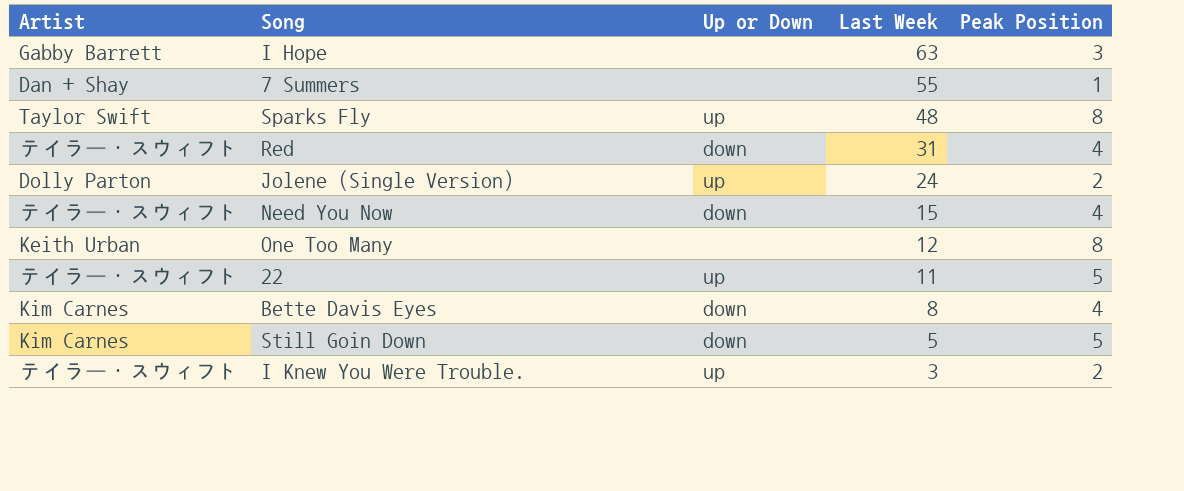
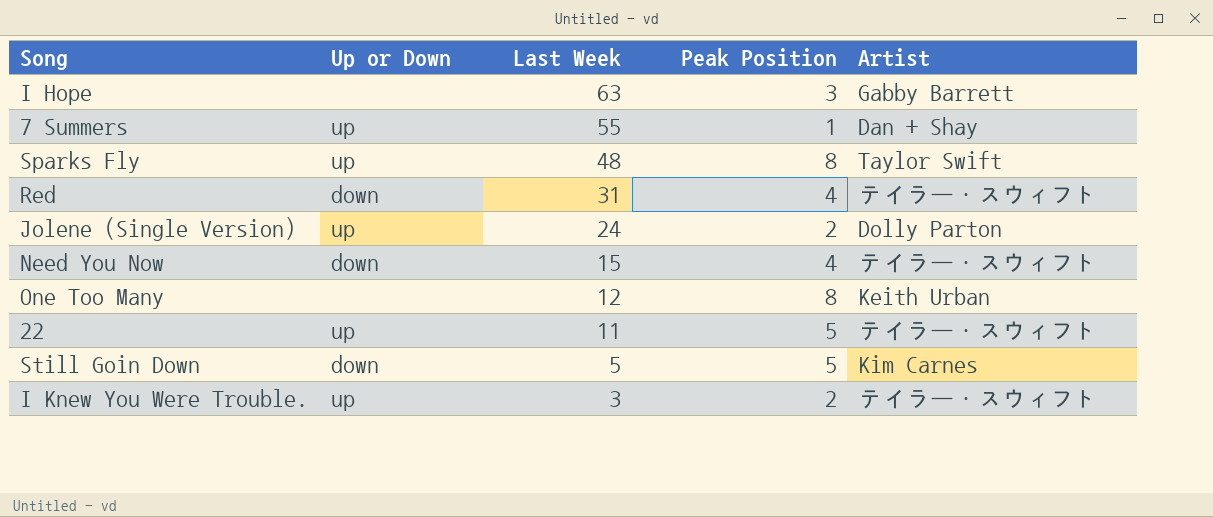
column Artist | position: 1 -> 5
row Bette Davis Eyes: Kim Carnes | down | 8 | 4 -> none
7 Summers | Up or Down: none -> up

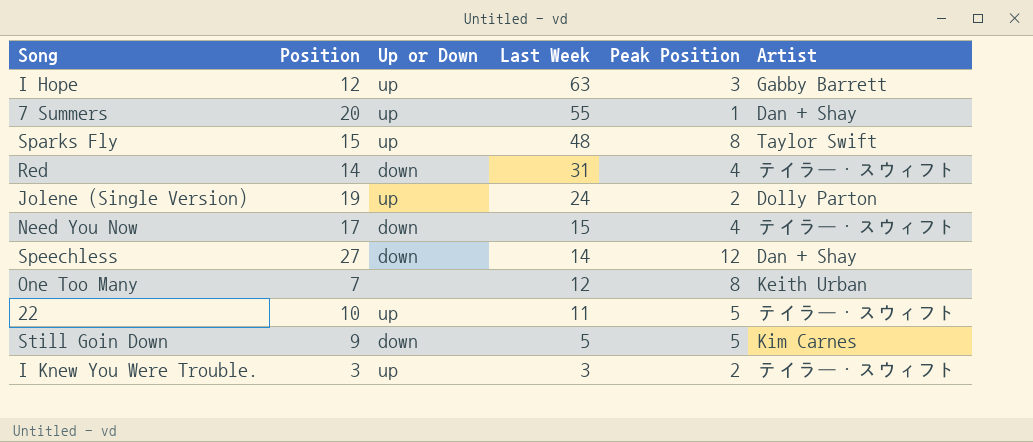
column Position | position: none -> 2
I Hope | Up or Down: none -> up
row Speechless: none -> 27 | down | 14 | 12 | Dan + Shay

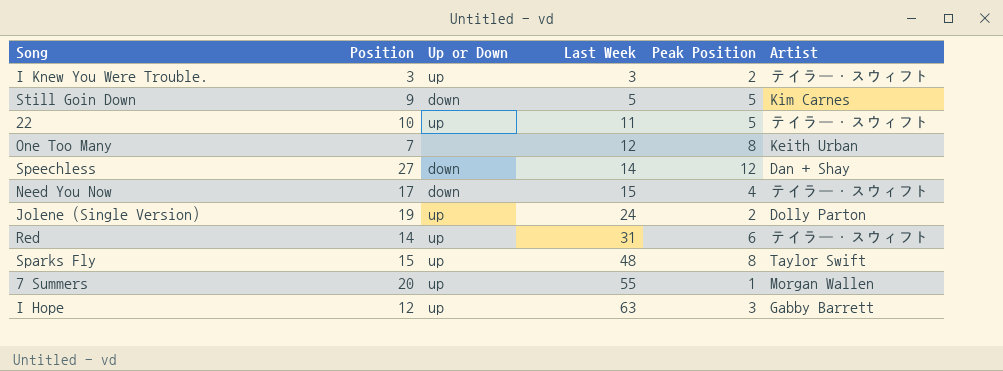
row order: Last Week descending -> Last Week ascending
Red | Up or Down: down -> up
Red | Peak Position: 4 -> 6
7 Summers | Artist: Dan + Shay -> Morgan Wallen

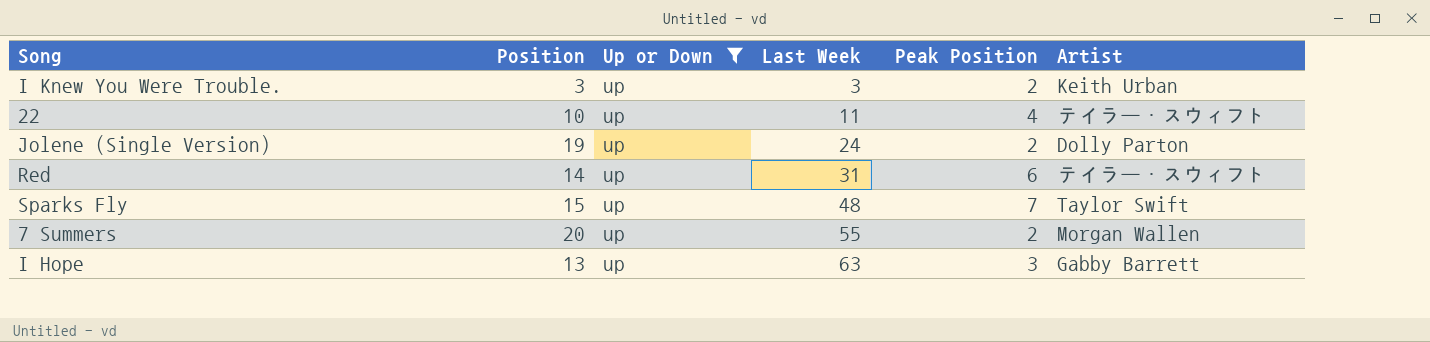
filter: none -> Up or Down = up
I Knew You Were Trouble. | Artist: テイラー・スウィフト -> Keith Urban
22 | Peak Position: 5 -> 4
Sparks Fly | Peak Position: 8 -> 7
7 Summers | Peak Position: 1 -> 2
I Hope | Position: 12 -> 13

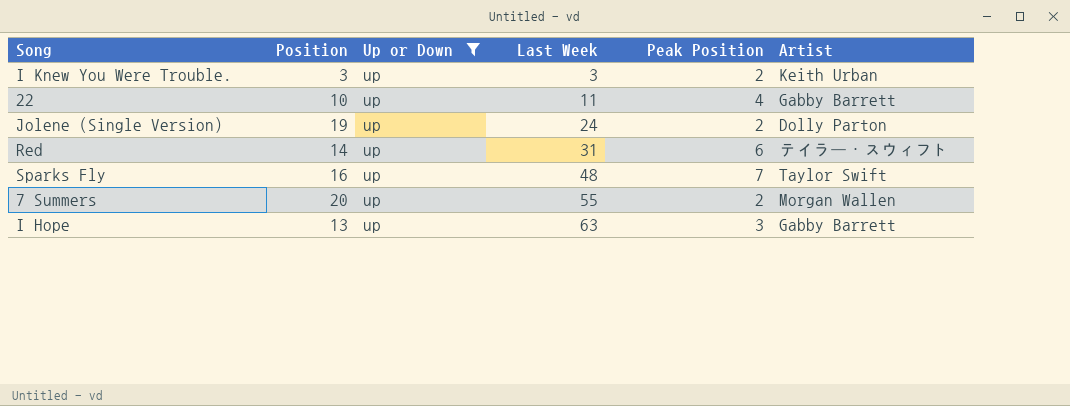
22 | Artist: テイラー・スウィフト -> Gabby Barrett
Sparks Fly | Position: 15 -> 16

